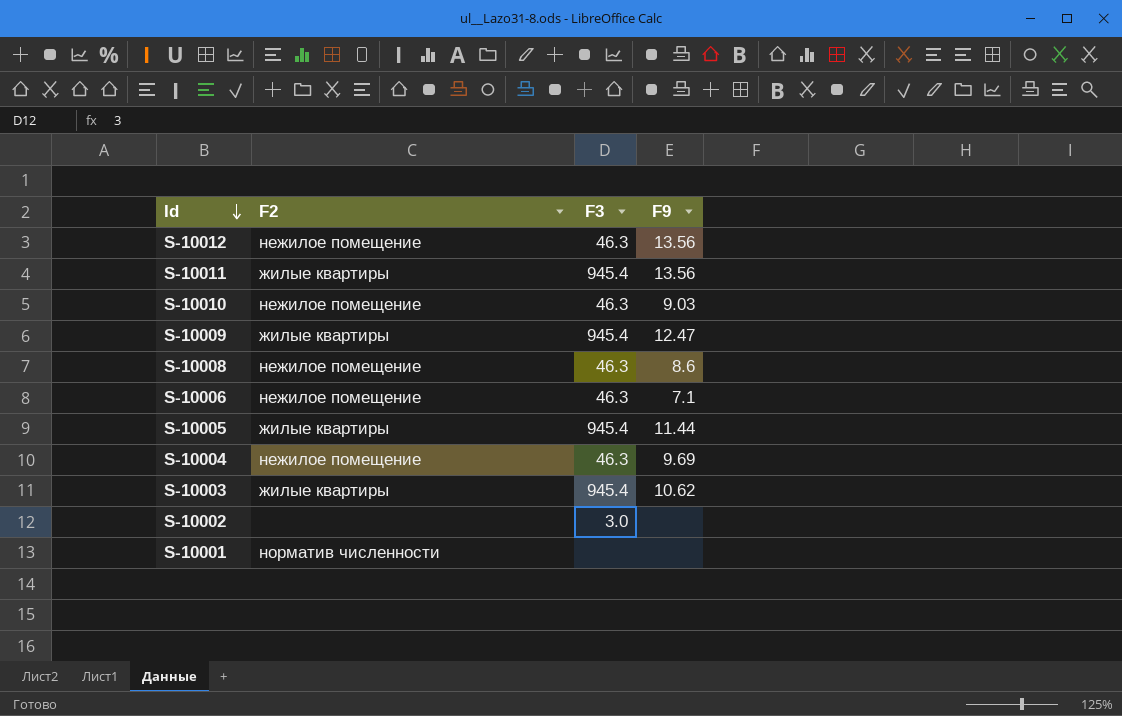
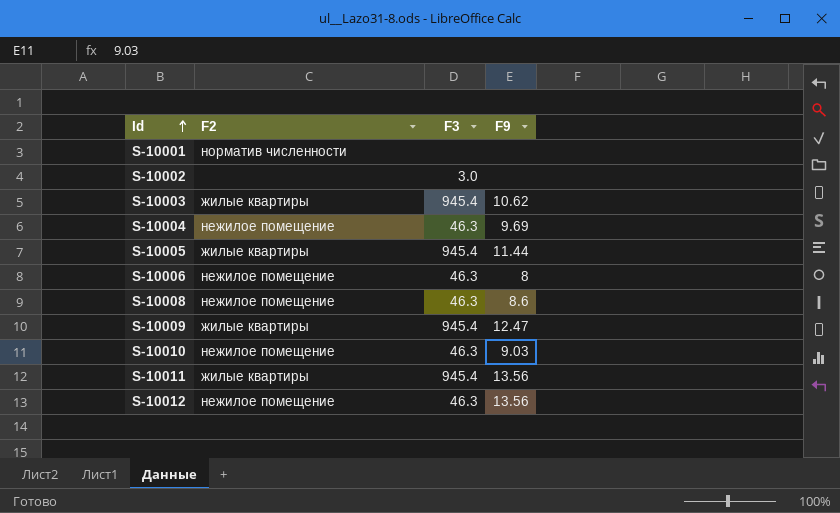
row order: Id descending -> Id ascending
S-10006 | F9: 7.1 -> 8

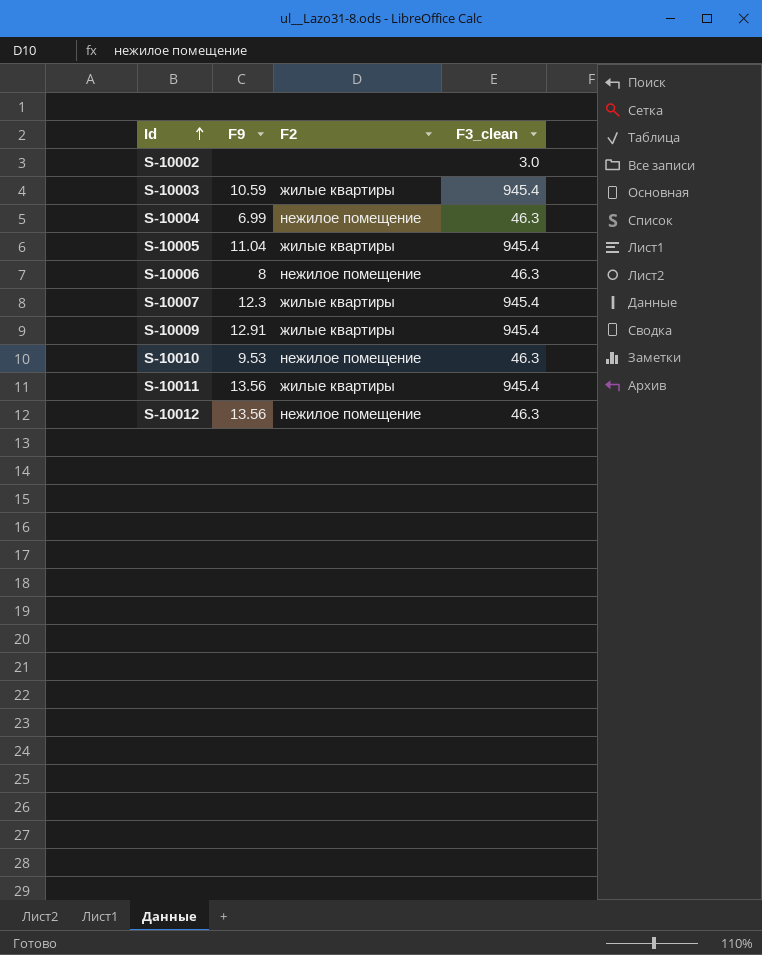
column F9 | position: 4 -> 2
column name: F3 -> F3_clean
row S-10001: норматив численности | none | none -> none
row S-10008: нежилое помещение | 46.3 | 8.6 -> none
S-10003 | F9: 10.62 -> 10.59
S-10004 | F9: 9.69 -> 6.99
S-10005 | F9: 11.44 -> 11.04
row S-10007: none -> 12.3 | жилые квартиры | 945.4
S-10009 | F9: 12.47 -> 12.91
S-10010 | F9: 9.03 -> 9.53

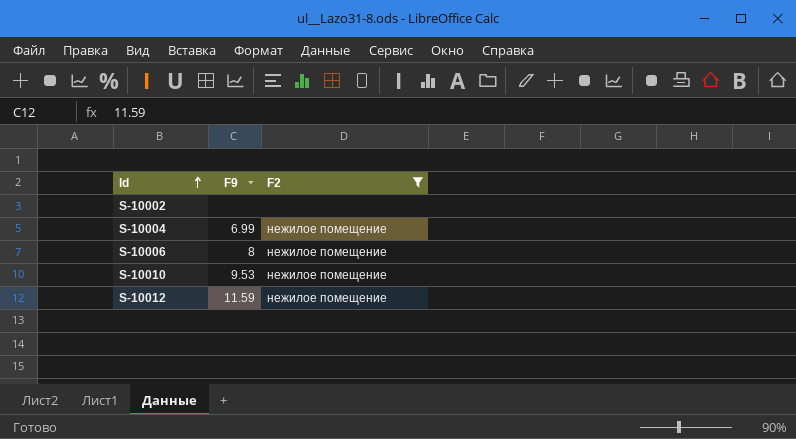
filter: none -> F2 != жилые квартиры
column F3_clean | position: 4 -> none
S-10012 | F9: 13.56 -> 11.59

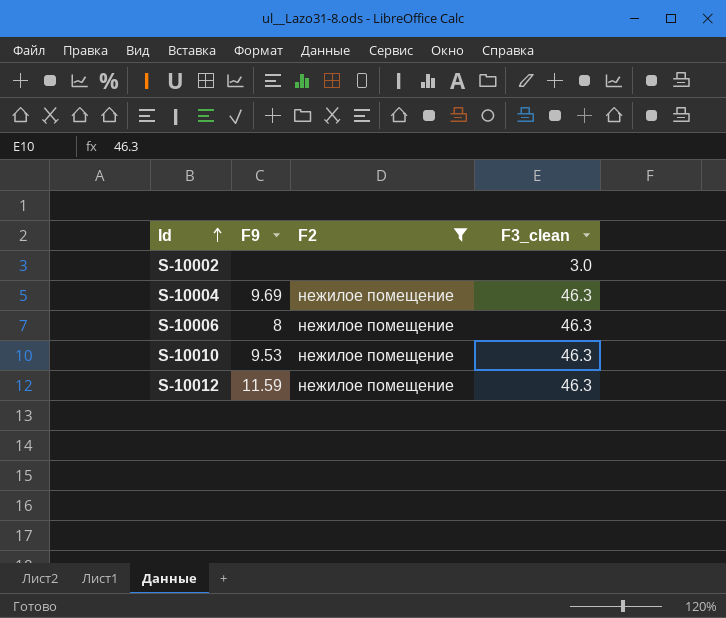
column F3_clean | position: none -> 4
S-10004 | F9: 6.99 -> 9.69

